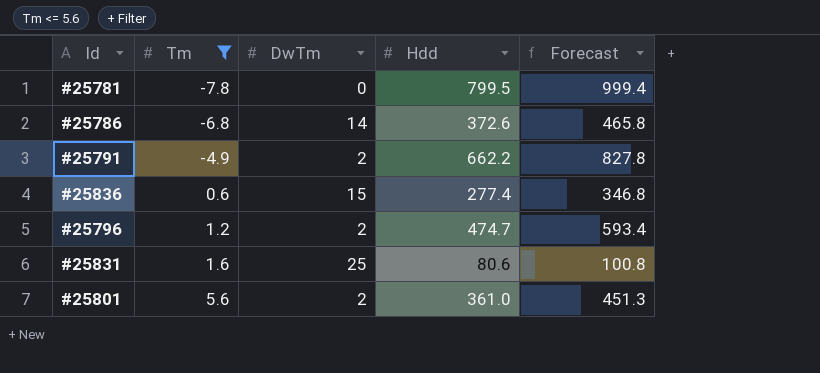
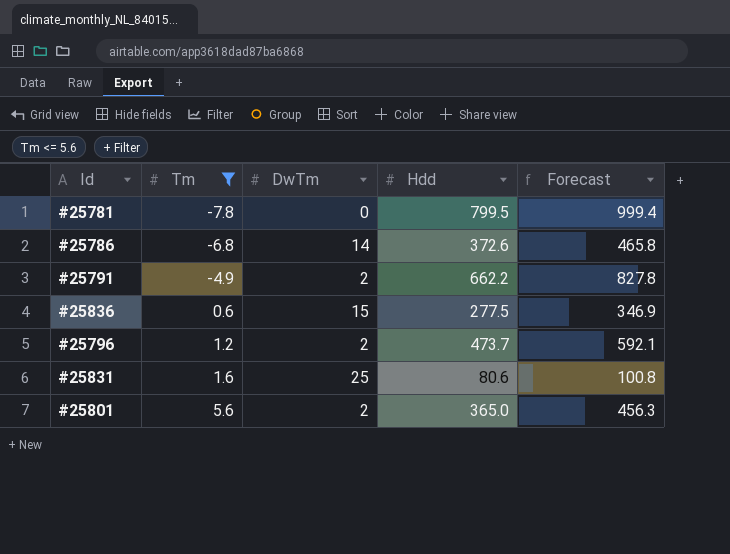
#25836 | Hdd: 277.4 -> 277.5
#25836 | Forecast: 346.8 -> 346.9
#25796 | Hdd: 474.7 -> 473.7
#25796 | Forecast: 593.4 -> 592.1
#25801 | Hdd: 361.0 -> 365.0
#25801 | Forecast: 451.3 -> 456.3

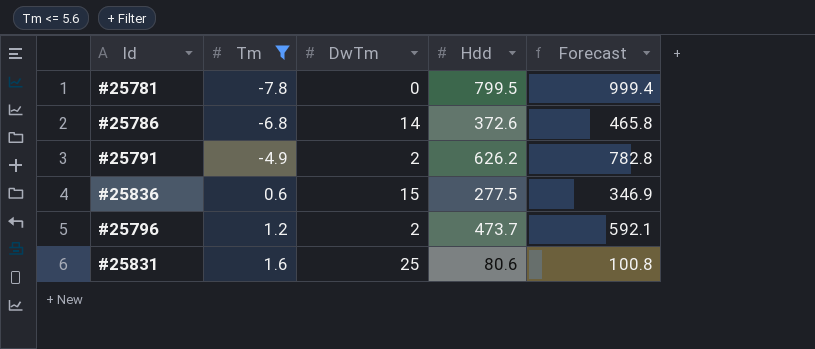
row #25801: 5.6 | 2 | 365.0 | 456.3 -> none
#25791 | Hdd: 662.2 -> 626.2
#25791 | Forecast: 827.8 -> 782.8

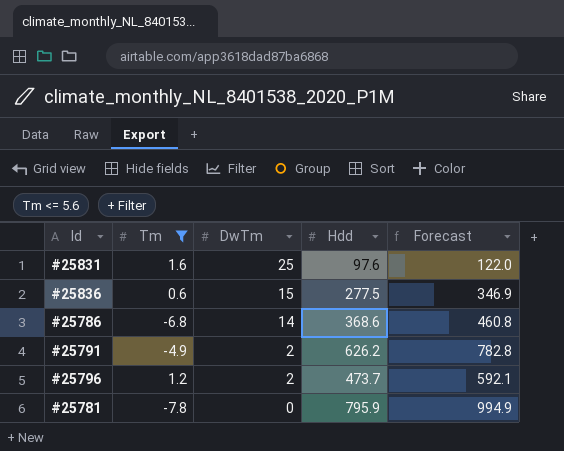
row order: Tm ascending -> DwTm descending
#25831 | Hdd: 80.6 -> 97.6
#25831 | Forecast: 100.8 -> 122.0
#25786 | Hdd: 372.6 -> 368.6
#25786 | Forecast: 465.8 -> 460.8
#25781 | Hdd: 799.5 -> 795.9
#25781 | Forecast: 999.4 -> 994.9

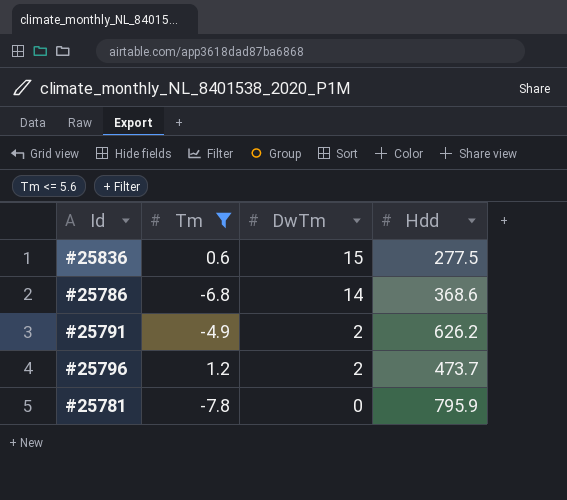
column Forecast | formula: [Hdd] * 1.25 -> none
row #25831: 1.6 | 25 | 97.6 | 122.0 -> none

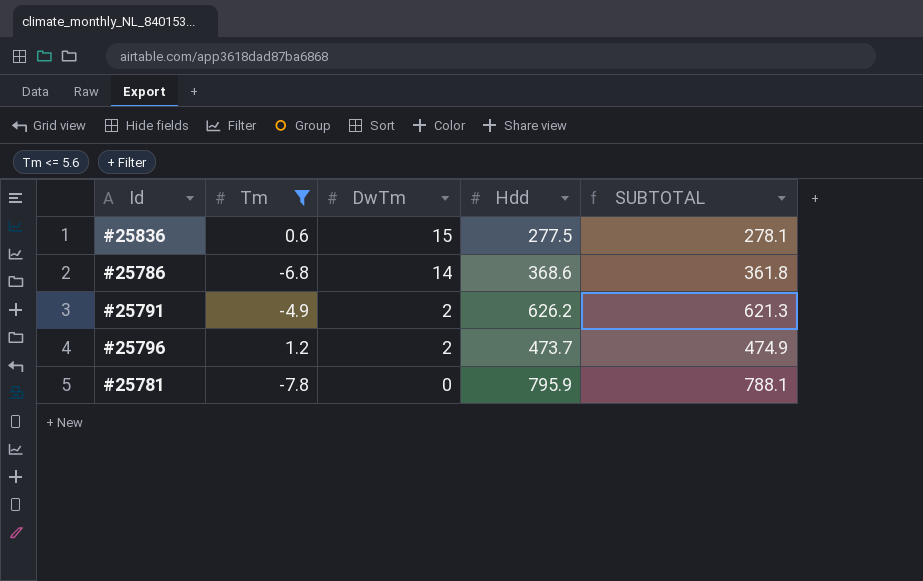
column SUBTOTAL | formula: none -> [Tm] + [Hdd]

